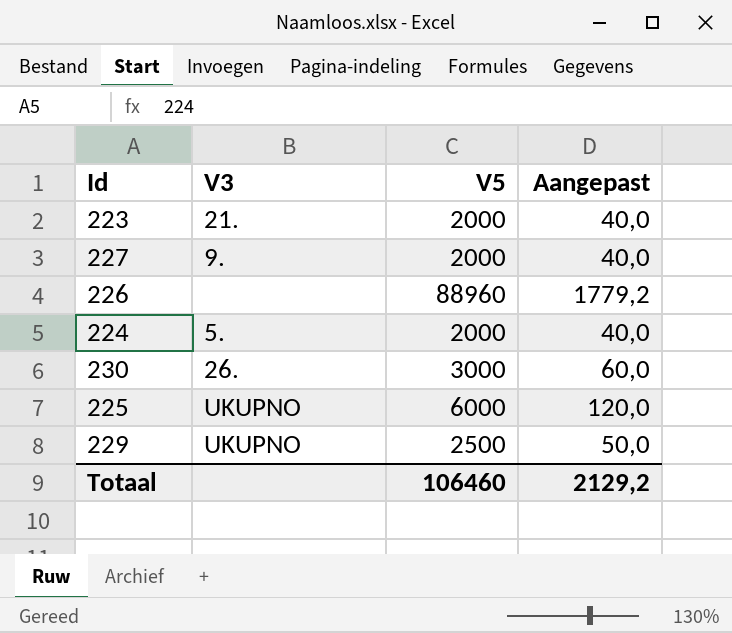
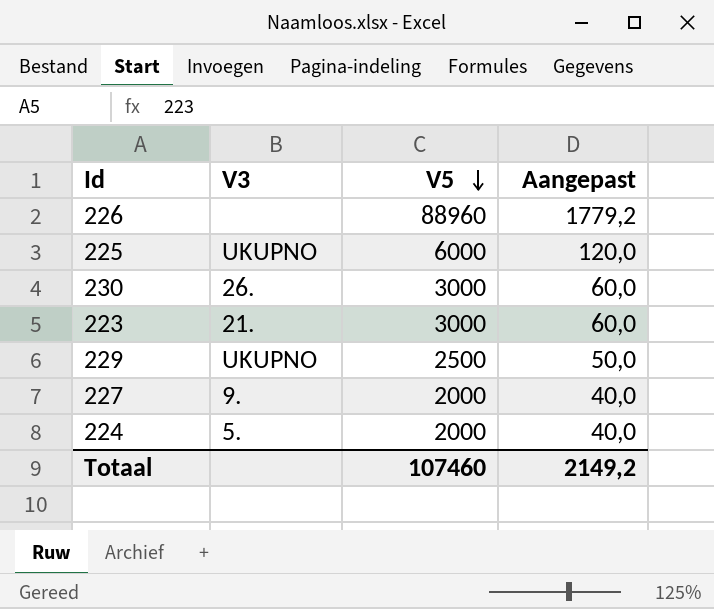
row order: none -> V5 descending
223 | V5: 2000 -> 3000
223 | Aangepast: 40,0 -> 60,0
Totaal | V5: 106460 -> 107460
Totaal | Aangepast: 2129,2 -> 2149,2

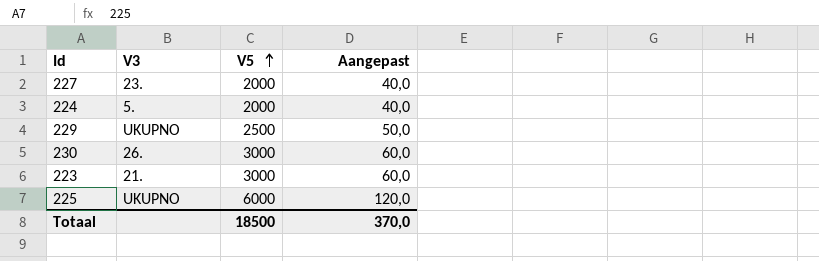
row order: V5 descending -> V5 ascending
row 226: none | 88960 | 1779,2 -> none
227 | V3: 9. -> 23.
Totaal | V5: 107460 -> 18500
Totaal | Aangepast: 2149,2 -> 370,0

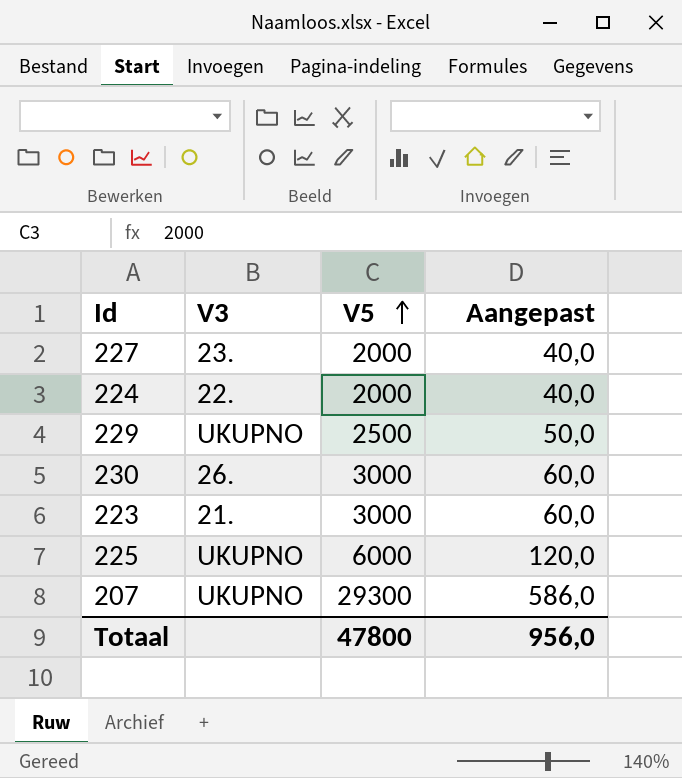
224 | V3: 5. -> 22.
row 207: none -> UKUPNO | 29300 | 586,0
Totaal | V5: 18500 -> 47800
Totaal | Aangepast: 370,0 -> 956,0

